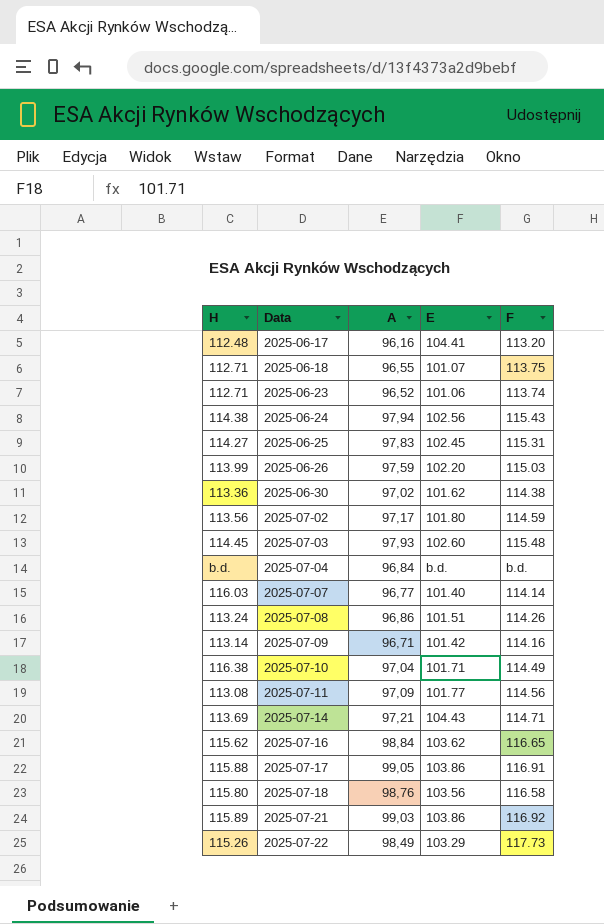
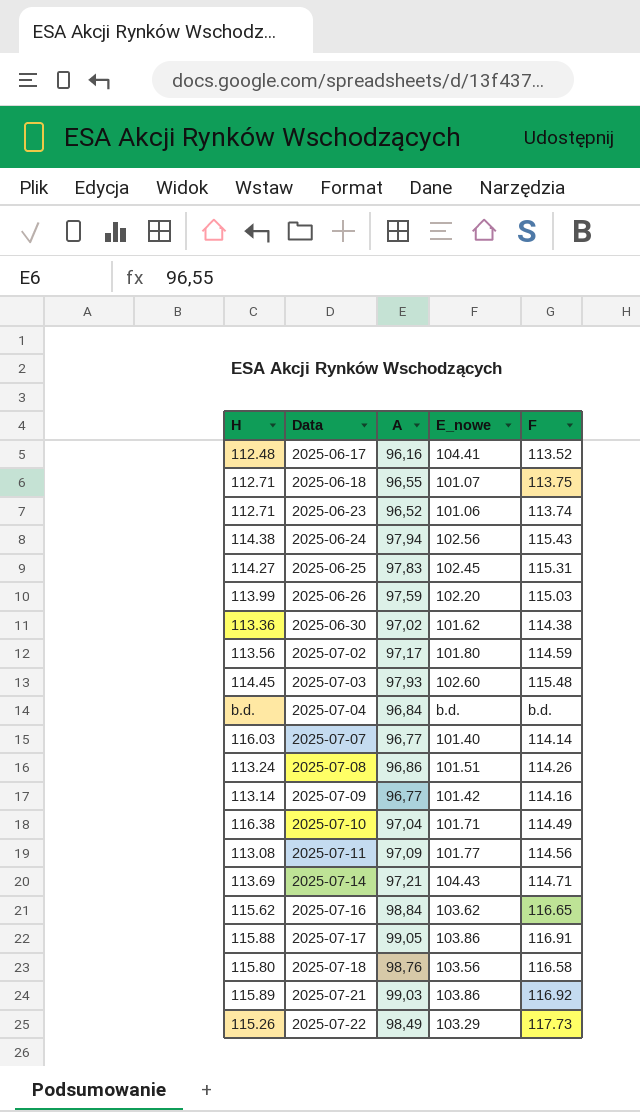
column name: E -> E_nowe
2025-06-17 | F: 113.20 -> 113.52
2025-07-09 | A: 96,71 -> 96,77

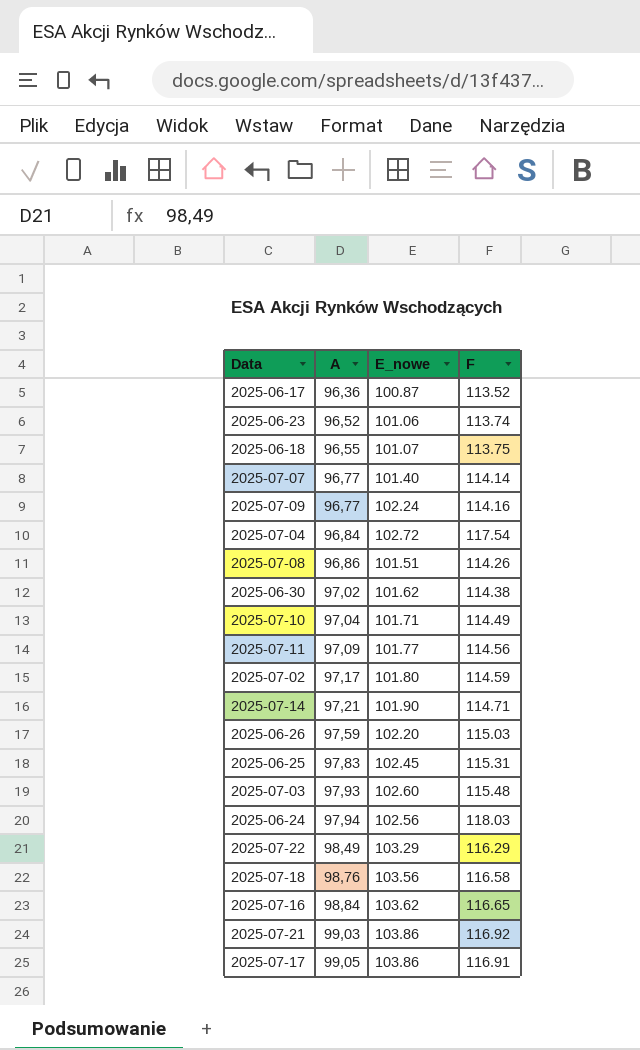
row order: Data ascending -> A ascending
column H | position: 1 -> none
2025-06-17 | A: 96,16 -> 96,36
2025-06-17 | E_nowe: 104.41 -> 100.87
2025-07-09 | E_nowe: 101.42 -> 102.24
2025-07-04 | E_nowe: b.d. -> 102.72
2025-07-04 | F: b.d. -> 117.54
2025-07-14 | E_nowe: 104.43 -> 101.90
2025-06-24 | F: 115.43 -> 118.03
2025-07-22 | F: 117.73 -> 116.29

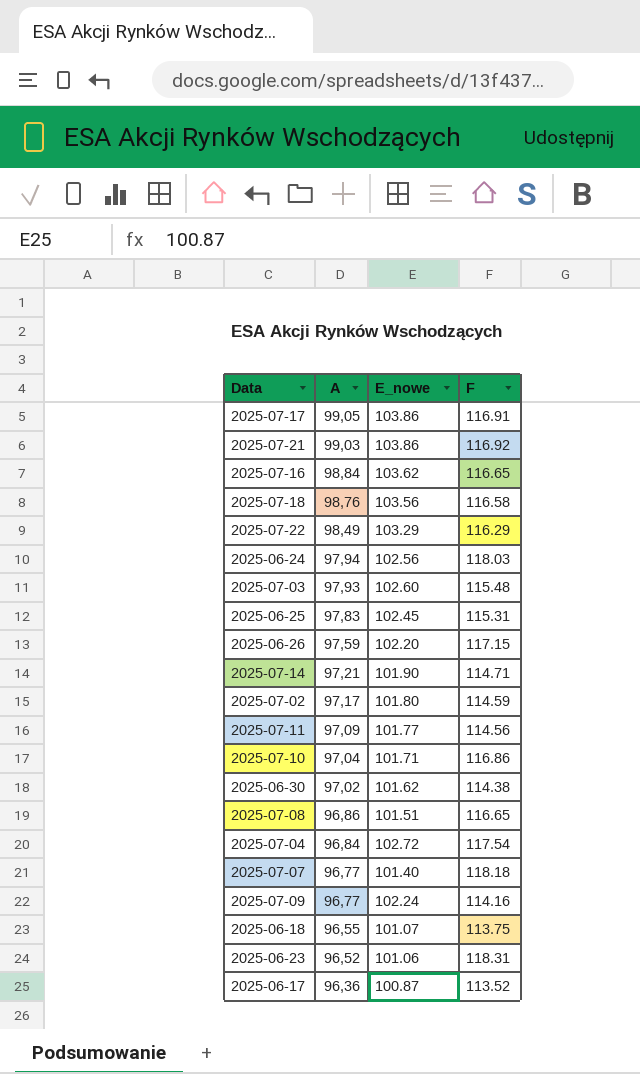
row order: A ascending -> A descending
2025-06-26 | F: 115.03 -> 117.15
2025-07-10 | F: 114.49 -> 116.86
2025-07-08 | F: 114.26 -> 116.65
2025-07-07 | F: 114.14 -> 118.18
2025-06-23 | F: 113.74 -> 118.31

